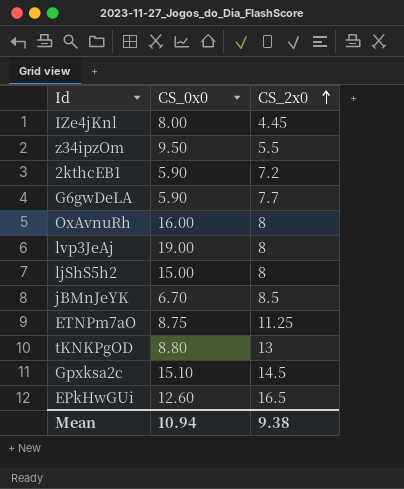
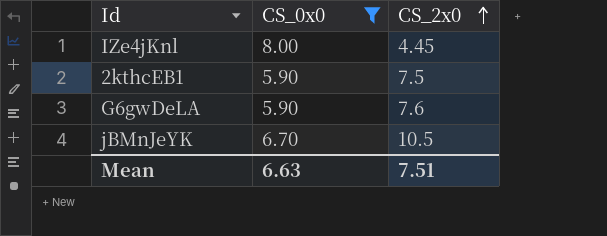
filter: none -> CS_0x0 <= 8.00
2kthcEB1 | CS_2x0: 7.2 -> 7.5
G6gwDeLA | CS_2x0: 7.7 -> 7.6
jBMnJeYK | CS_2x0: 8.5 -> 10.5
Mean | CS_0x0: 10.94 -> 6.63
Mean | CS_2x0: 9.38 -> 7.51

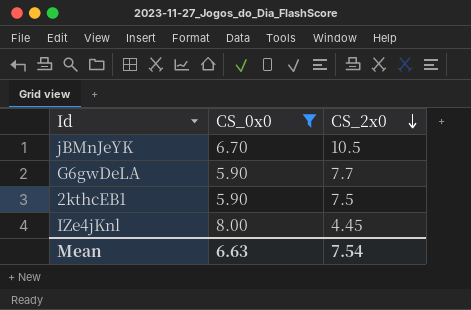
row order: CS_2x0 ascending -> CS_2x0 descending
G6gwDeLA | CS_2x0: 7.6 -> 7.7
Mean | CS_2x0: 7.51 -> 7.54

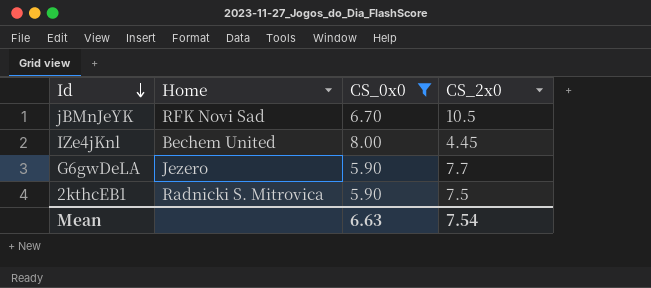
row order: CS_2x0 descending -> Id descending
column Home | position: none -> 2

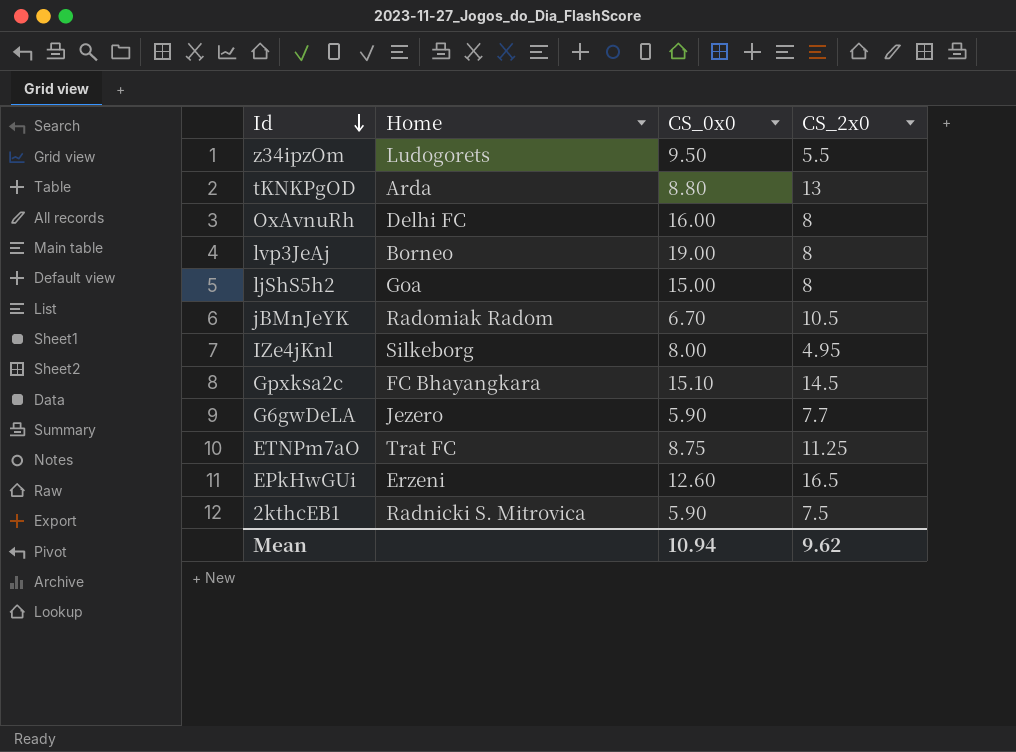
filter: CS_0x0 <= 8.00 -> none
jBMnJeYK | Home: RFK Novi Sad -> Radomiak Radom
IZe4jKnl | Home: Bechem United -> Silkeborg
IZe4jKnl | CS_2x0: 4.45 -> 4.95
Mean | CS_0x0: 6.63 -> 10.94
Mean | CS_2x0: 7.54 -> 9.62

